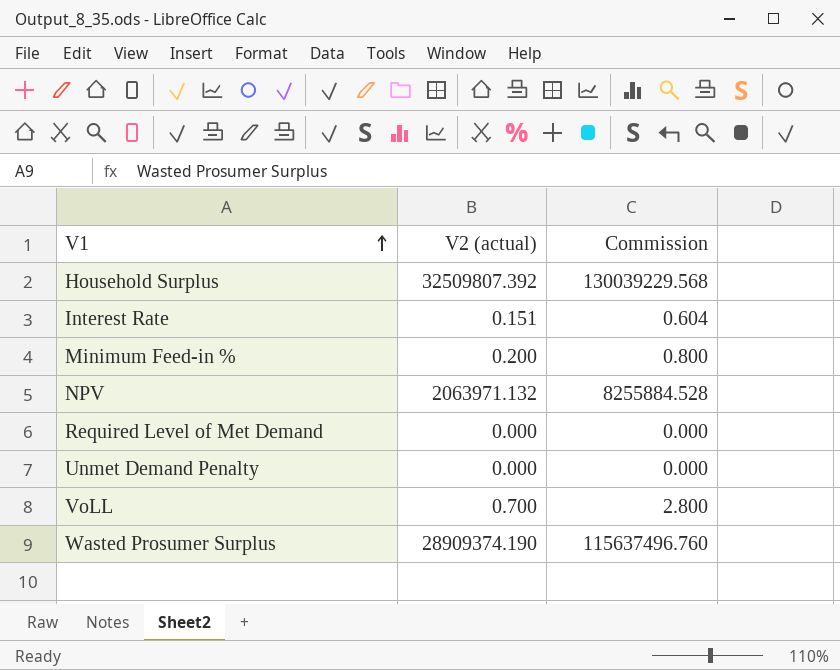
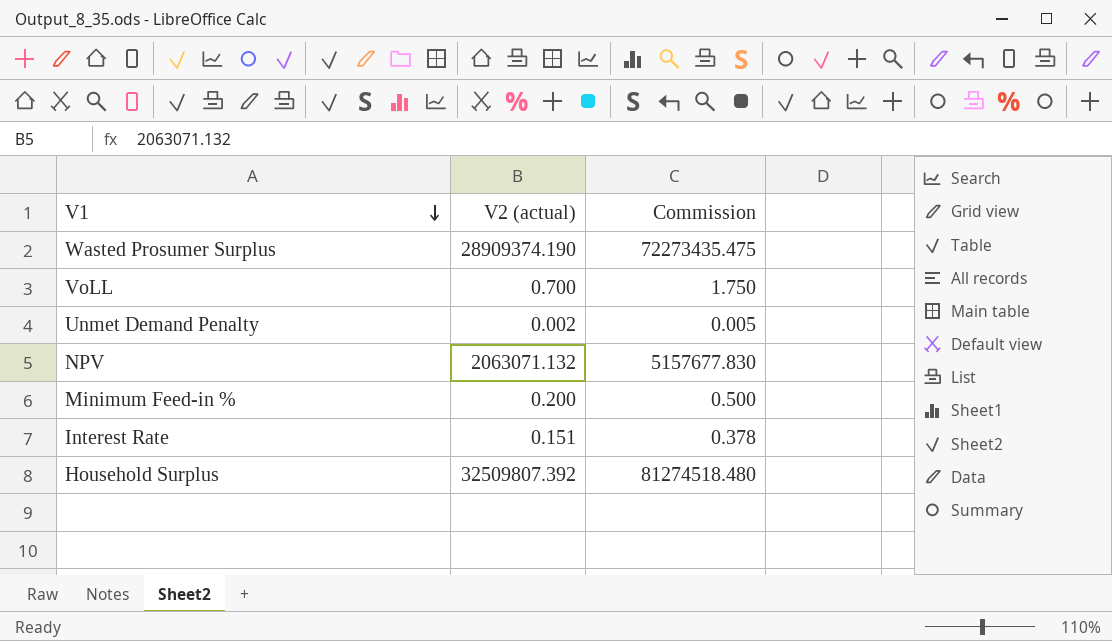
row order: V1 ascending -> V1 descending
column Commission | formula: [V2 (actual)] * 4 -> [V2 (actual)] * 2.5
row Required Level of Met Demand: 0.000 | 0.000 -> none
Unmet Demand Penalty | V2 (actual): 0.000 -> 0.002
NPV | V2 (actual): 2063971.132 -> 2063071.132

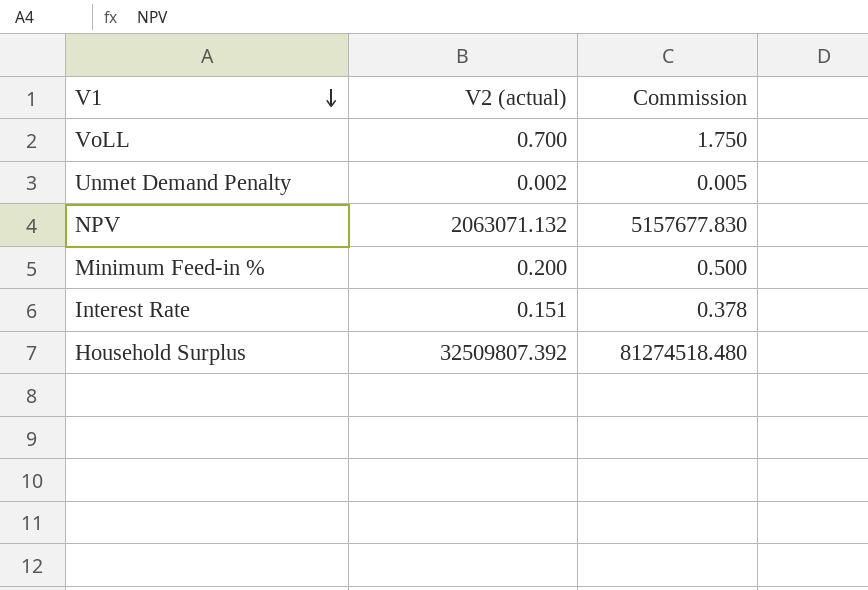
row Wasted Prosumer Surplus: 28909374.190 | 72273435.475 -> none

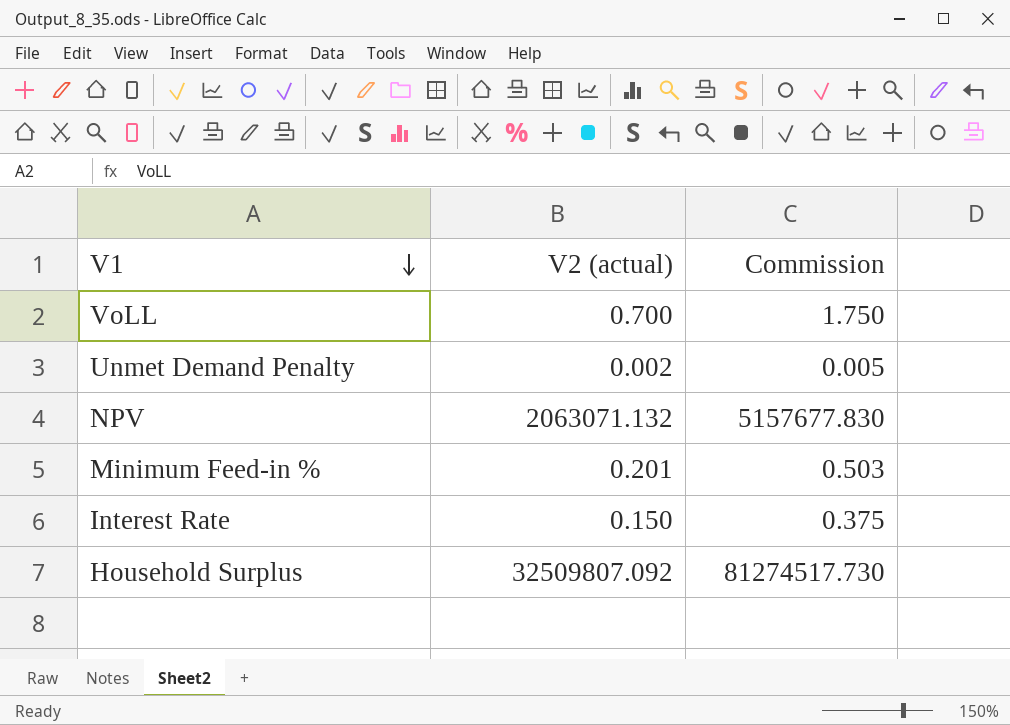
Minimum Feed-in % | V2 (actual): 0.200 -> 0.201
Minimum Feed-in % | Commission: 0.500 -> 0.503
Interest Rate | V2 (actual): 0.151 -> 0.150
Interest Rate | Commission: 0.378 -> 0.375
Household Surplus | V2 (actual): 32509807.392 -> 32509807.092
Household Surplus | Commission: 81274518.480 -> 81274517.730

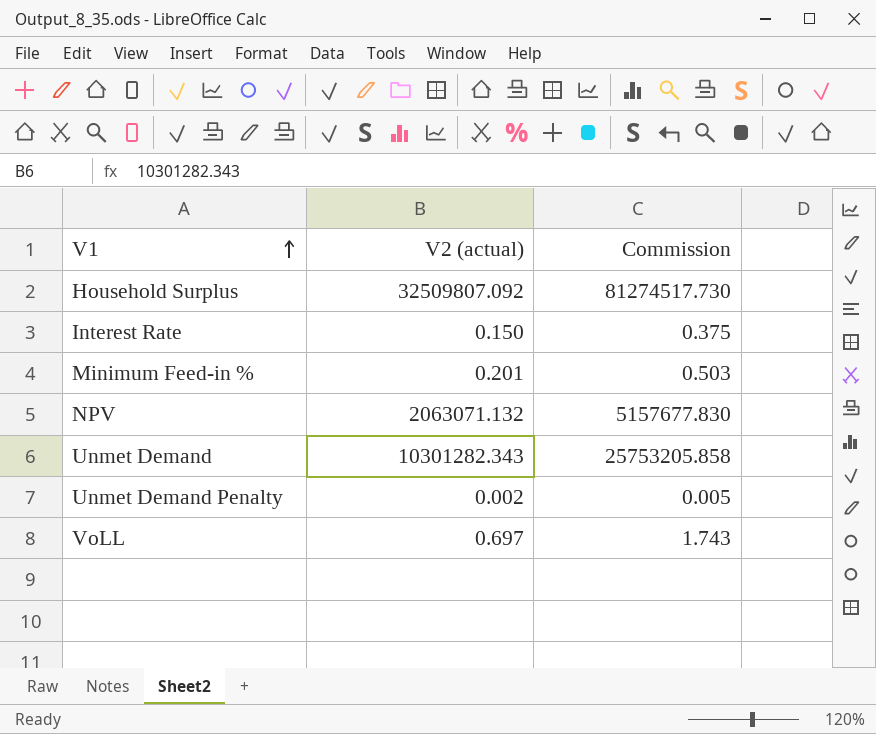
row order: V1 descending -> V1 ascending
row Unmet Demand: none -> 10301282.343 | 25753205.858
VoLL | V2 (actual): 0.700 -> 0.697
VoLL | Commission: 1.750 -> 1.743

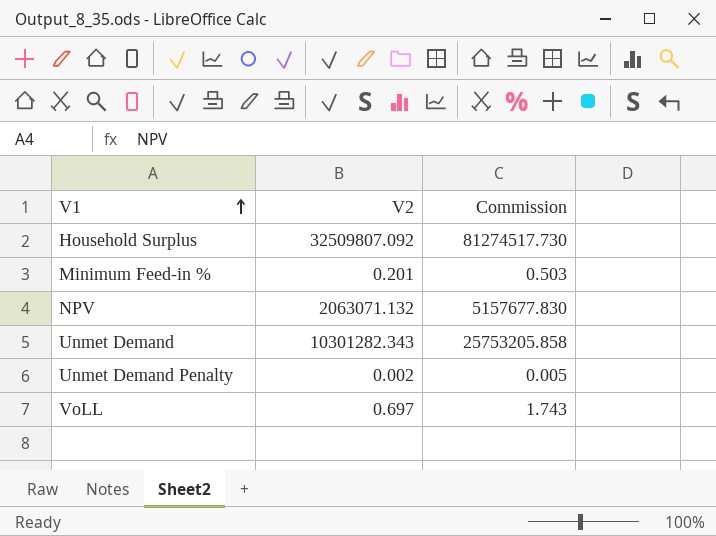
column name: V2 (actual) -> V2
row Interest Rate: 0.150 | 0.375 -> none

